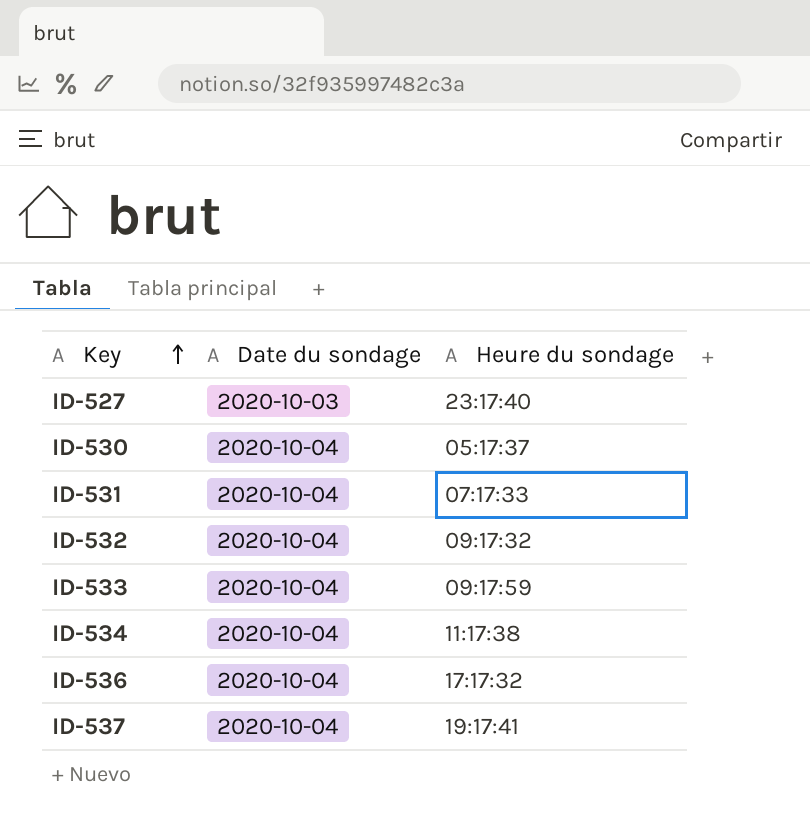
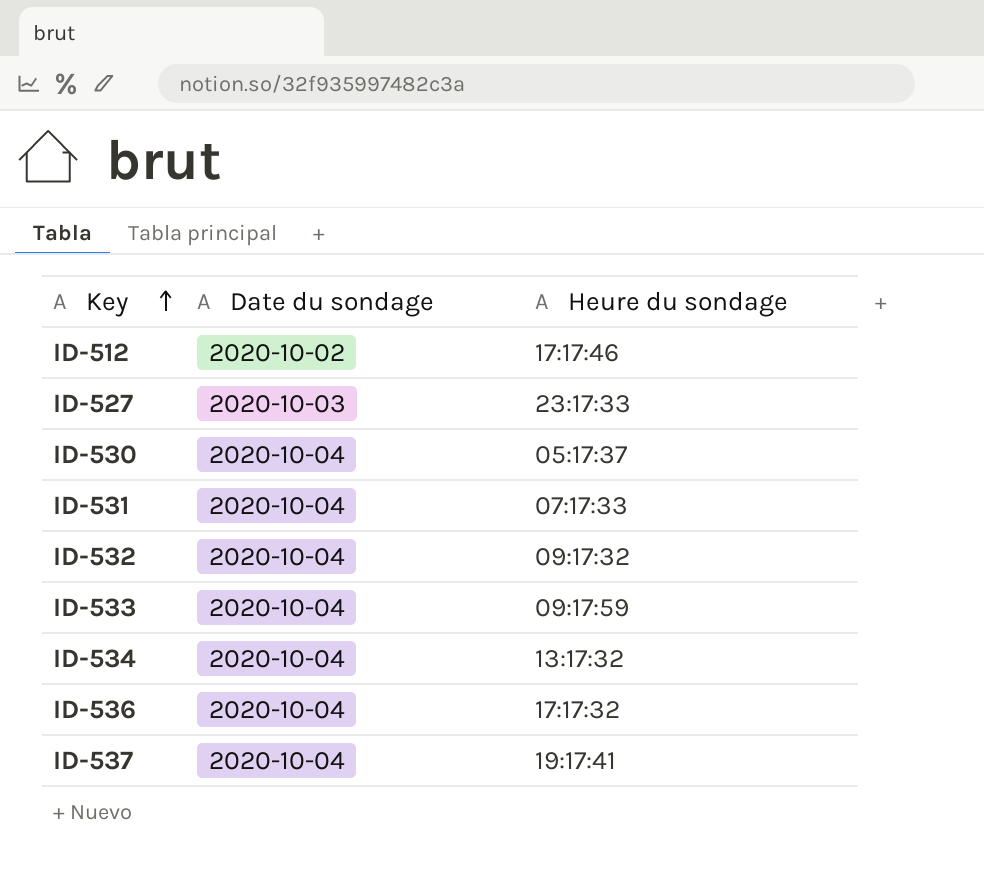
row ID-512: none -> 2020-10-02 | 17:17:46
ID-527 | Heure du sondage: 23:17:40 -> 23:17:33
ID-534 | Heure du sondage: 11:17:38 -> 13:17:32

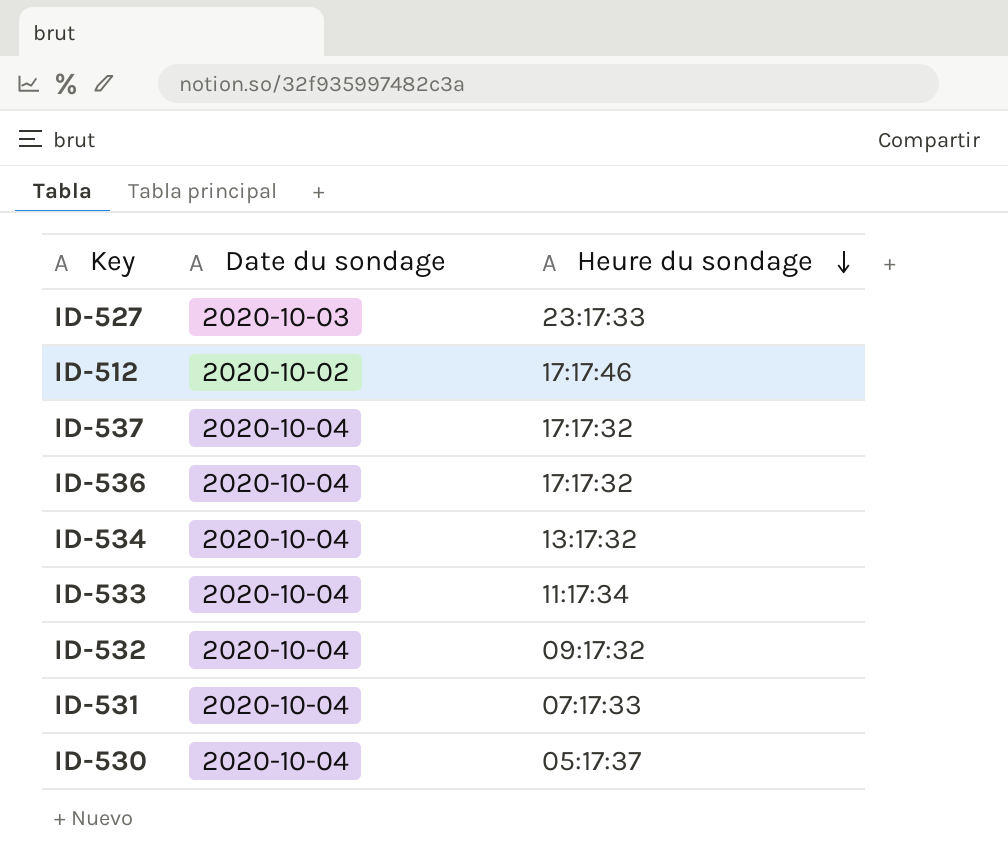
row order: Key ascending -> Heure du sondage descending
ID-537 | Heure du sondage: 19:17:41 -> 17:17:32
ID-533 | Heure du sondage: 09:17:59 -> 11:17:34

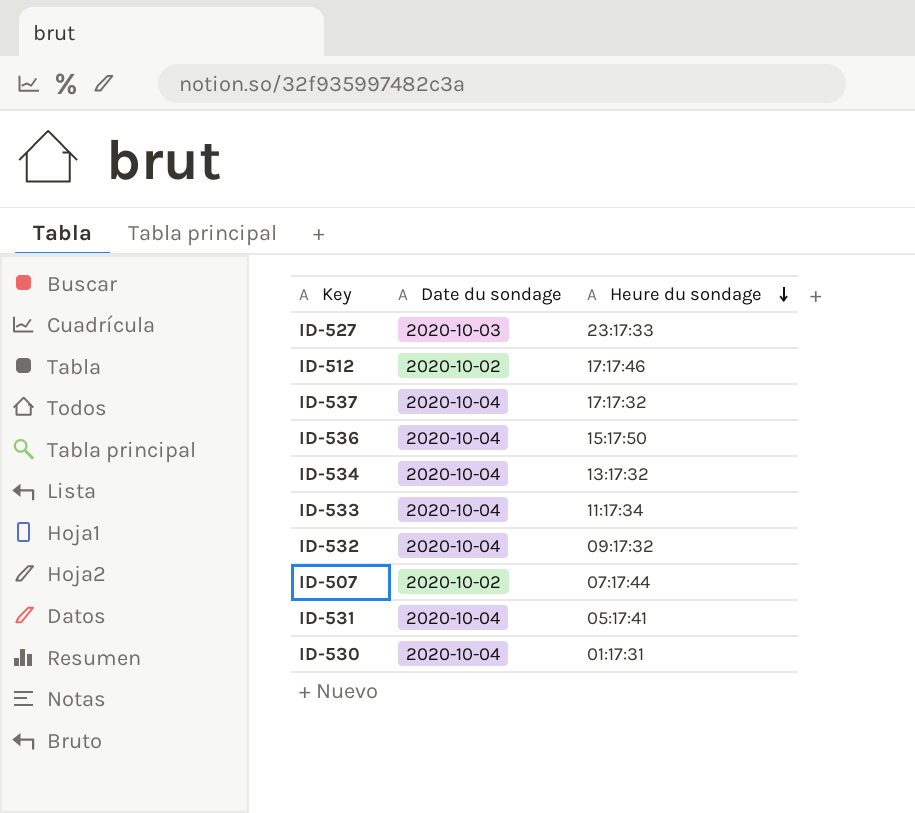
ID-536 | Heure du sondage: 17:17:32 -> 15:17:50
row ID-507: none -> 2020-10-02 | 07:17:44
ID-531 | Heure du sondage: 07:17:33 -> 05:17:41
ID-530 | Heure du sondage: 05:17:37 -> 01:17:31

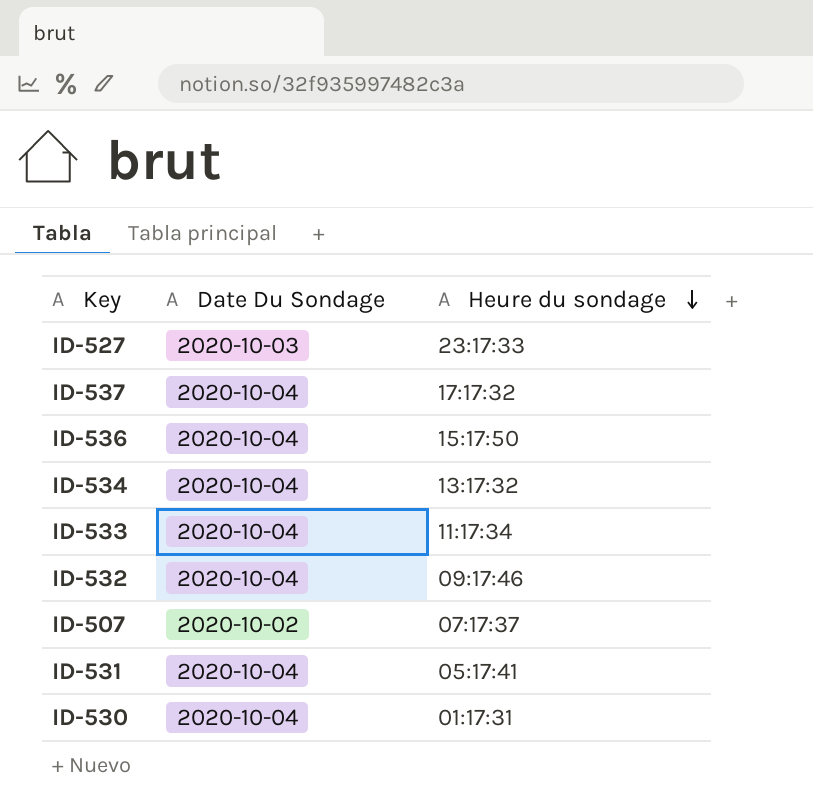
column name: Date du sondage -> Date Du Sondage
row ID-512: 2020-10-02 | 17:17:46 -> none
ID-532 | Heure du sondage: 09:17:32 -> 09:17:46
ID-507 | Heure du sondage: 07:17:44 -> 07:17:37

